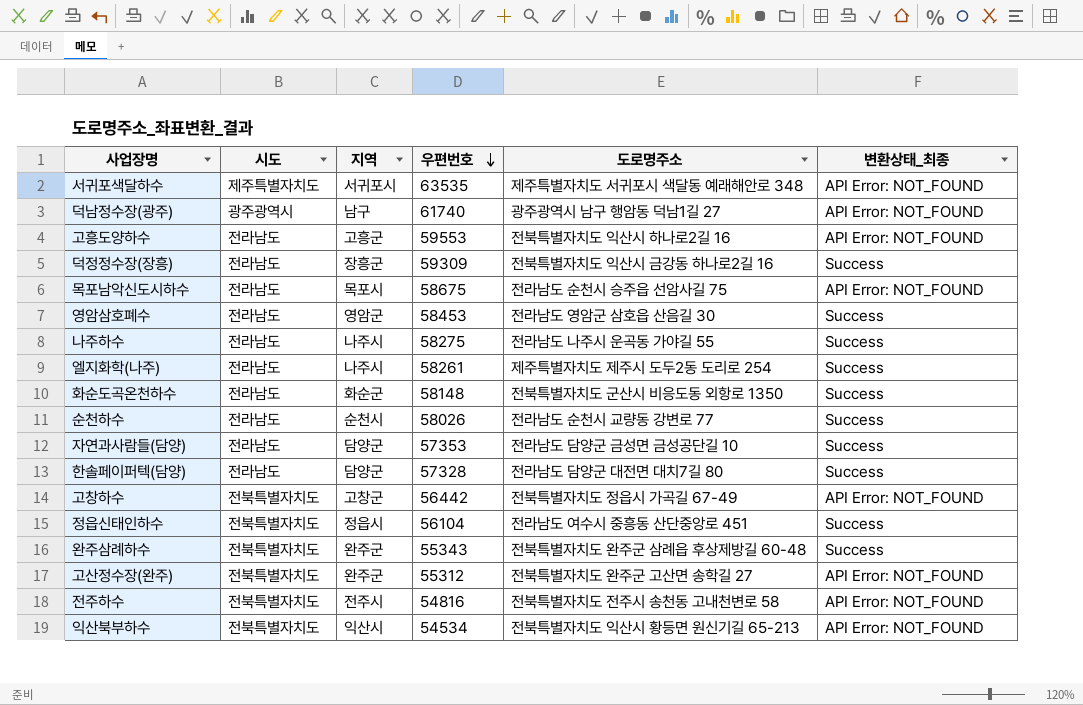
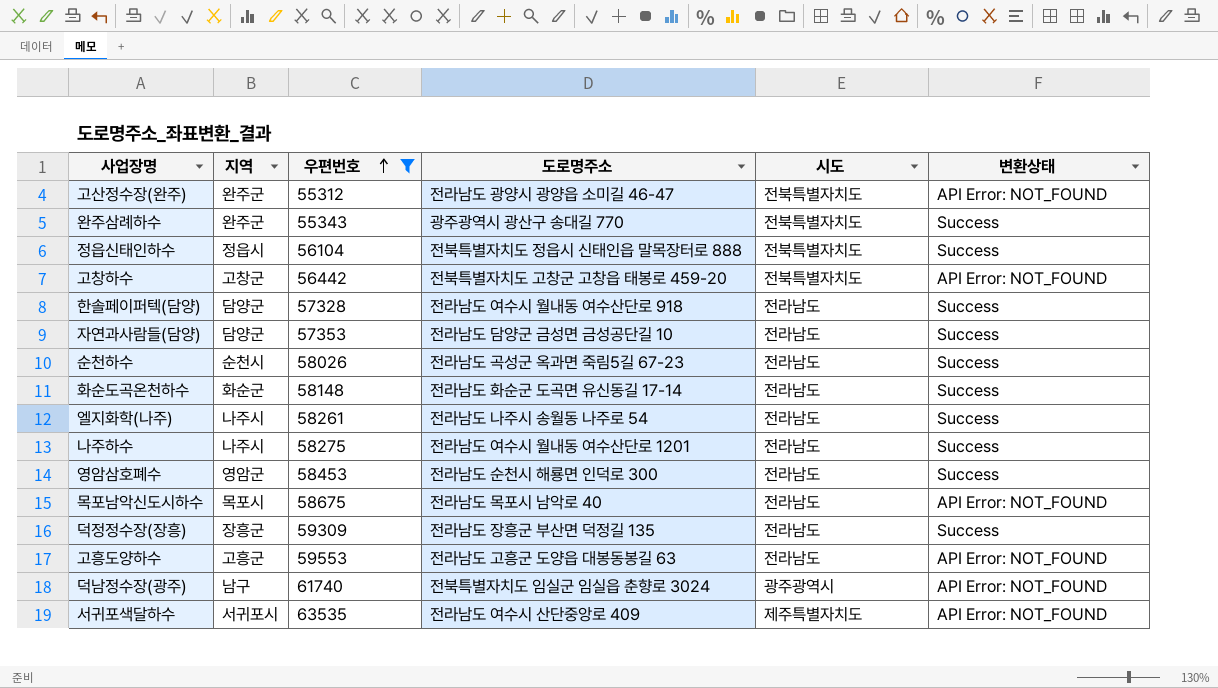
filter: none -> 우편번호 >= 55312
row order: 우편번호 descending -> 우편번호 ascending
column 시도 | position: 2 -> 5
column name: 변환상태_최종 -> 변환상태
고산정수장(완주) | 도로명주소: 전북특별자치도 완주군 고산면 송학길 27 -> 전라남도 광양시 광양읍 소미길 46-47
완주삼례하수 | 도로명주소: 전북특별자치도 완주군 삼례읍 후상제방길 60-48 -> 광주광역시 광산구 송대길 770
정읍신태인하수 | 도로명주소: 전라남도 여수시 중흥동 산단중앙로 451 -> 전북특별자치도 정읍시 신태인읍 말목장터로 888
고창하수 | 도로명주소: 전북특별자치도 정읍시 가곡길 67-49 -> 전북특별자치도 고창군 고창읍 태봉로 459-20
한솔페이퍼텍(담양) | 도로명주소: 전라남도 담양군 대전면 대치7길 80 -> 전라남도 여수시 월내동 여수산단로 918
순천하수 | 도로명주소: 전라남도 순천시 교량동 강변로 77 -> 전라남도 곡성군 옥과면 죽림5길 67-23
화순도곡온천하수 | 도로명주소: 전북특별자치도 군산시 비응도동 외항로 1350 -> 전라남도 화순군 도곡면 유신동길 17-14
엘지화학(나주) | 도로명주소: 제주특별자치도 제주시 도두2동 도리로 254 -> 전라남도 나주시 송월동 나주로 54
나주하수 | 도로명주소: 전라남도 나주시 운곡동 가야길 55 -> 전라남도 여수시 월내동 여수산단로 1201
영암삼호폐수 | 도로명주소: 전라남도 영암군 삼호읍 산음길 30 -> 전라남도 순천시 해룡면 인덕로 300
목포남악신도시하수 | 도로명주소: 전라남도 순천시 승주읍 선암사길 75 -> 전라남도 목포시 남악로 40
덕정정수장(장흥) | 도로명주소: 전북특별자치도 익산시 금강동 하나로2길 16 -> 전라남도 장흥군 부산면 덕정길 135
고흥도양하수 | 도로명주소: 전북특별자치도 익산시 하나로2길 16 -> 전라남도 고흥군 도양읍 대봉동봉길 63
덕남정수장(광주) | 도로명주소: 광주광역시 남구 행암동 덕남1길 27 -> 전북특별자치도 임실군 임실읍 춘향로 3024
서귀포색달하수 | 도로명주소: 제주특별자치도 서귀포시 색달동 예래해안로 348 -> 전라남도 여수시 산단중앙로 409

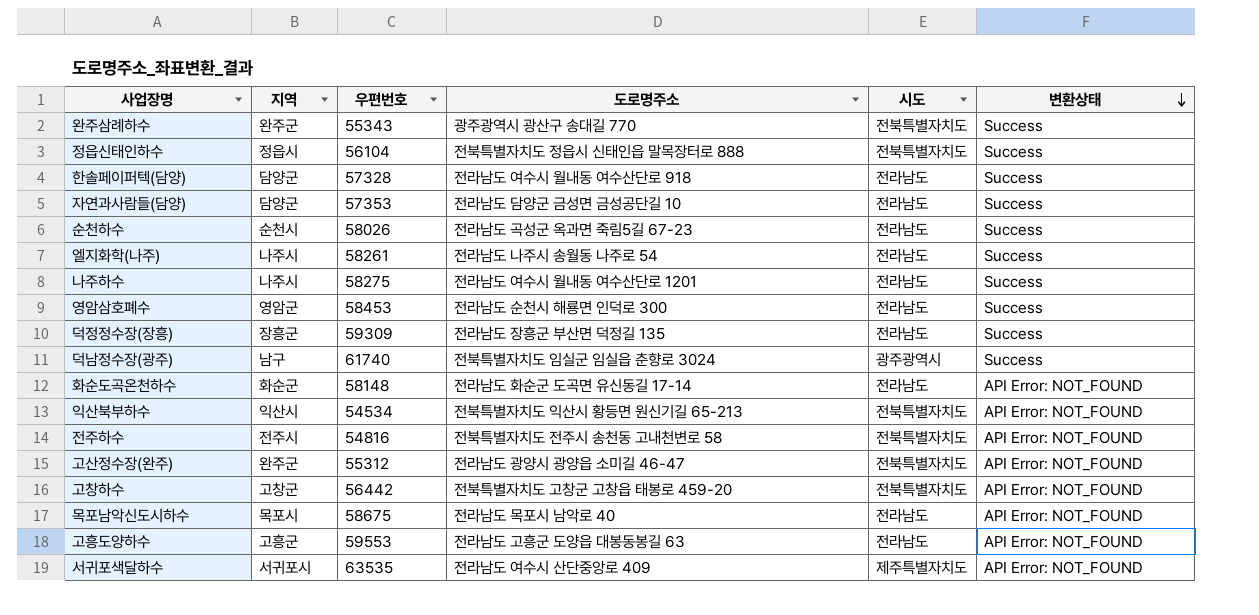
filter: 우편번호 >= 55312 -> none
row order: 우편번호 ascending -> 변환상태 descending
덕남정수장(광주) | 변환상태: API Error: NOT_FOUND -> Success
화순도곡온천하수 | 변환상태: Success -> API Error: NOT_FOUND

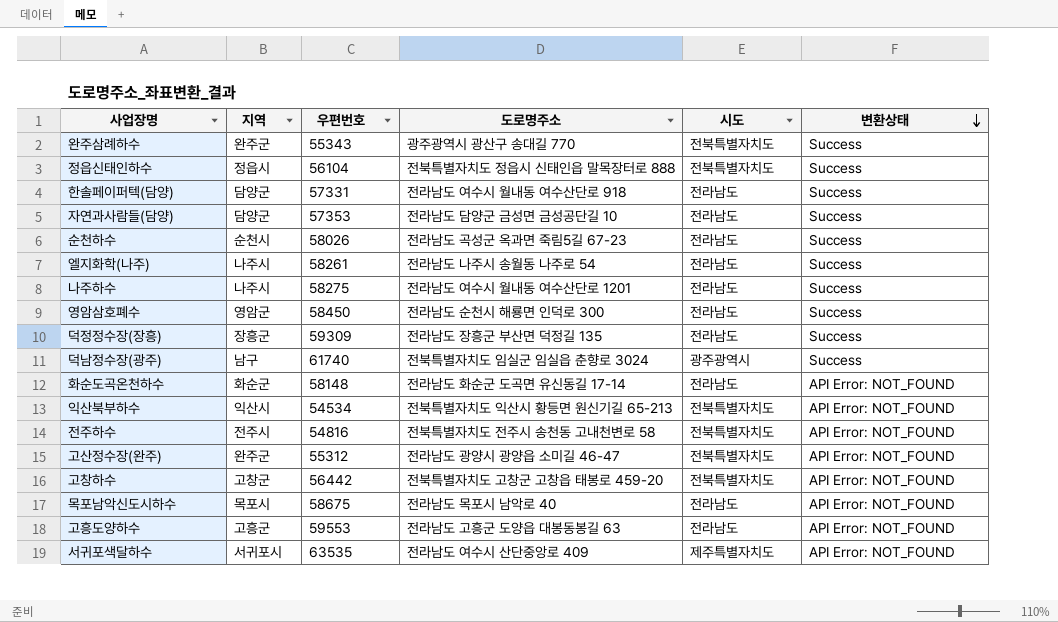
한솔페이퍼텍(담양) | 우편번호: 57328 -> 57331
영암삼호폐수 | 우편번호: 58453 -> 58450

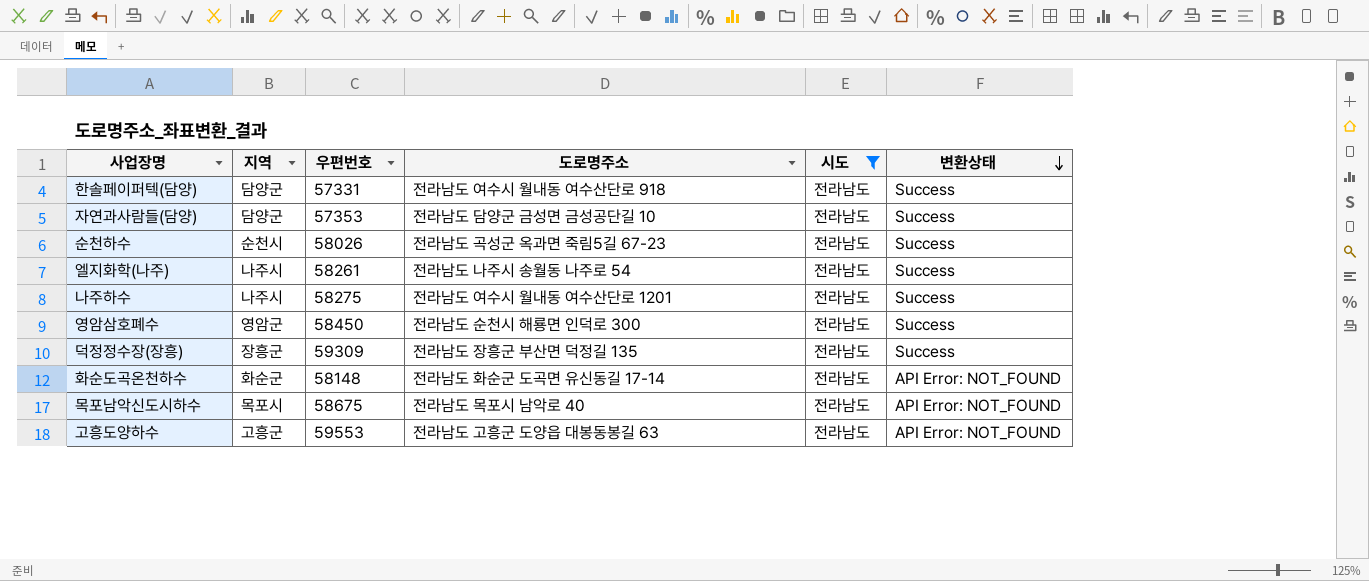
filter: none -> 시도 = 전라남도

